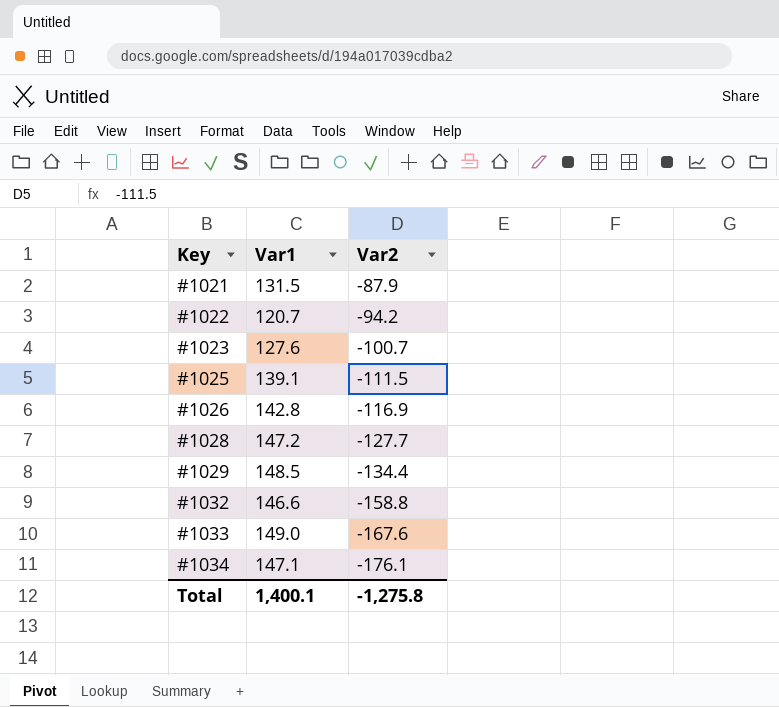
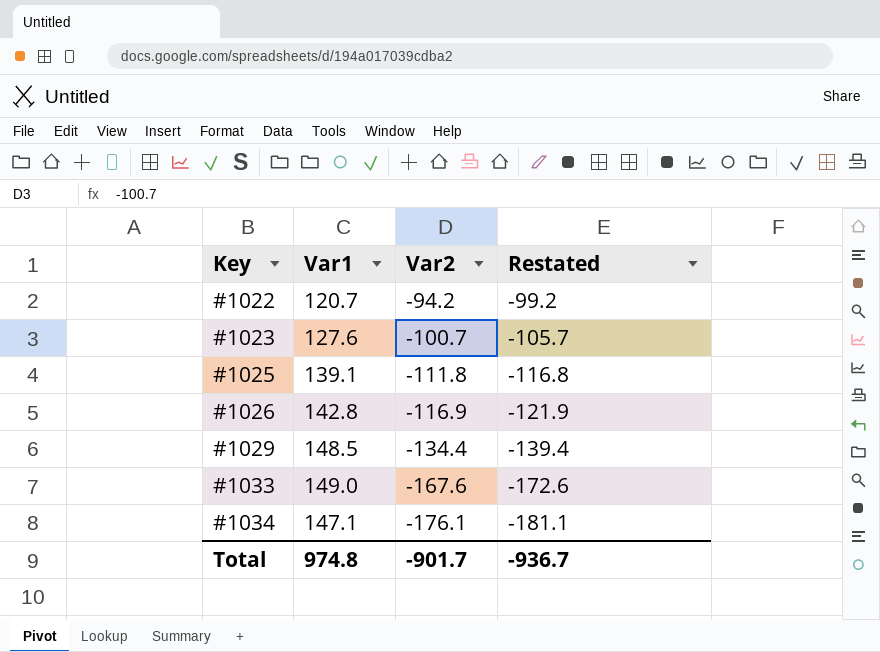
column Restated | formula: none -> [Var2] - 5
row #1021: 131.5 | -87.9 -> none
row #1028: 147.2 | -127.7 -> none
row #1032: 146.6 | -158.8 -> none
#1025 | Var2: -111.5 -> -111.8
Total | Var1: 1,400.1 -> 974.8
Total | Var2: -1,275.8 -> -901.7

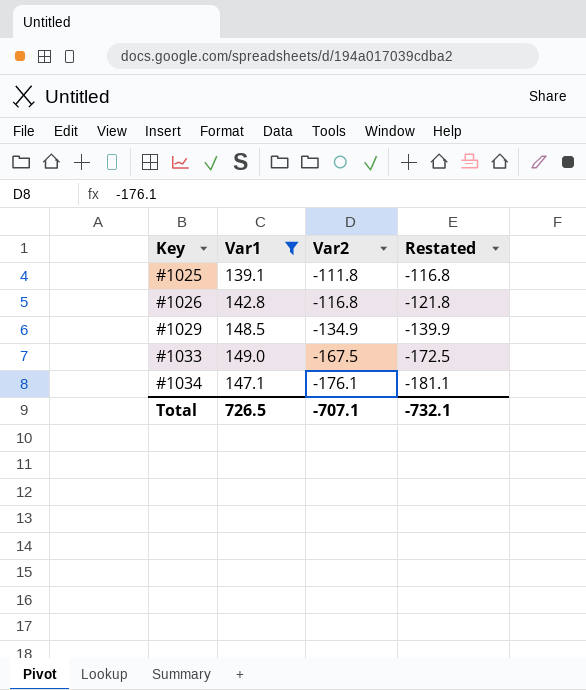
filter: none -> Var1 >= 139.1
#1026 | Var2: -116.9 -> -116.8
#1026 | Restated: -121.9 -> -121.8
#1029 | Var2: -134.4 -> -134.9
#1029 | Restated: -139.4 -> -139.9
#1033 | Var2: -167.6 -> -167.5
#1033 | Restated: -172.6 -> -172.5
Total | Var1: 974.8 -> 726.5
Total | Var2: -901.7 -> -707.1
Total | Restated: -936.7 -> -732.1

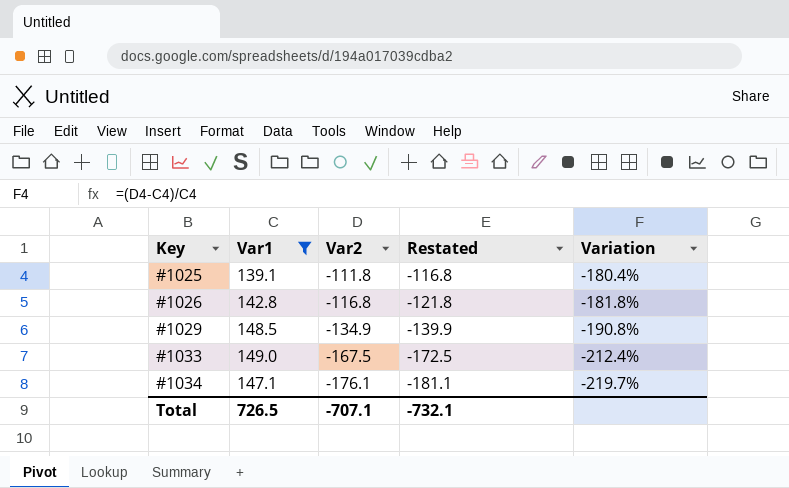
column Variation | formula: none -> ([Var2] - [Var1]) / [Var1]

